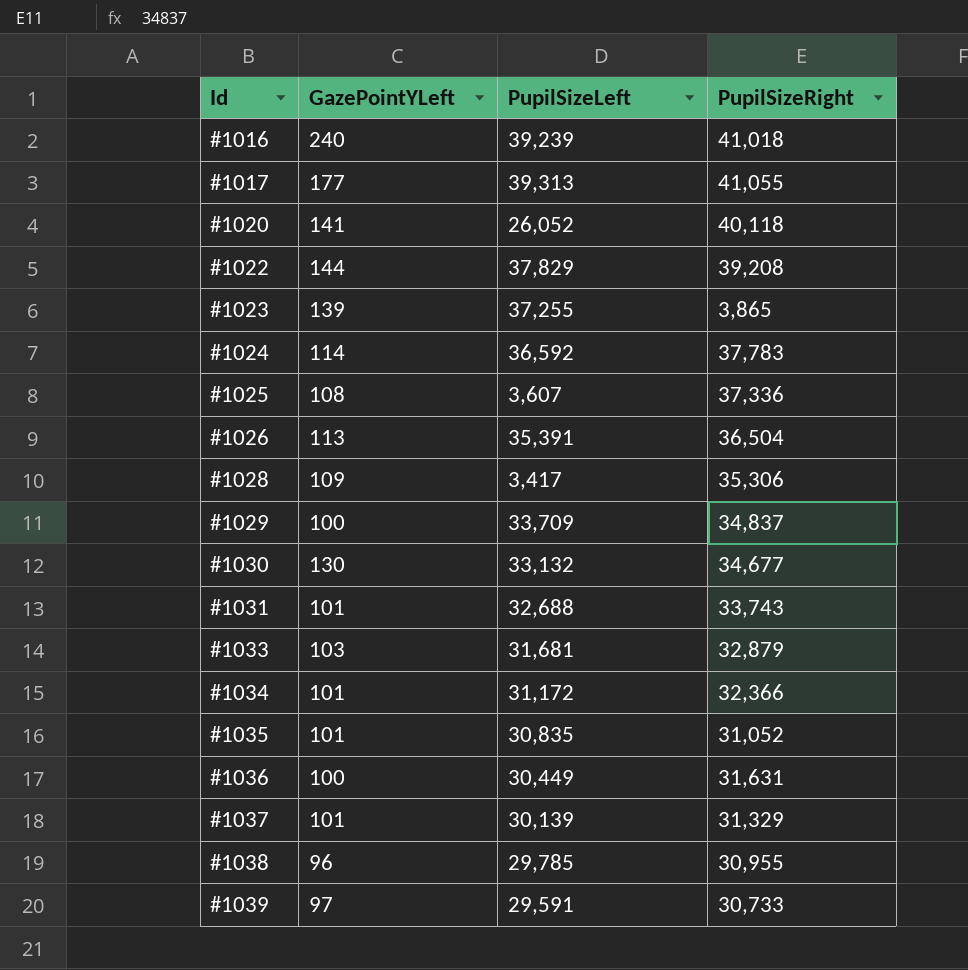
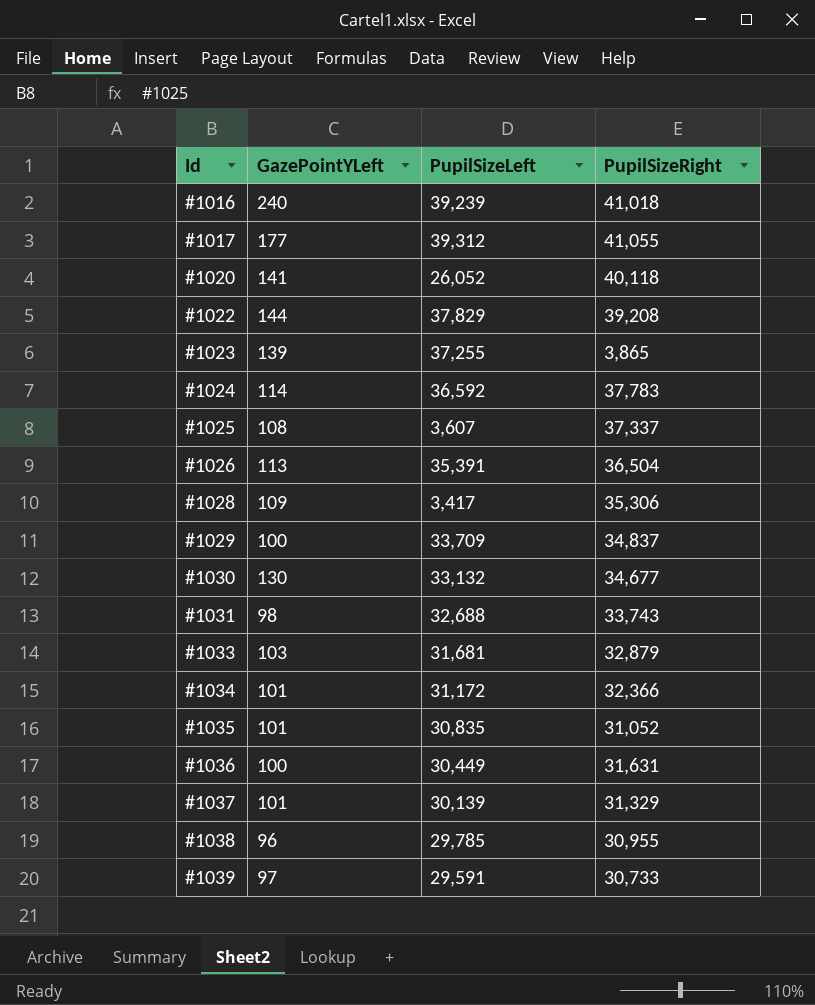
#1017 | PupilSizeLeft: 39,313 -> 39,312
#1025 | PupilSizeRight: 37,336 -> 37,337
#1031 | GazePointYLeft: 101 -> 98

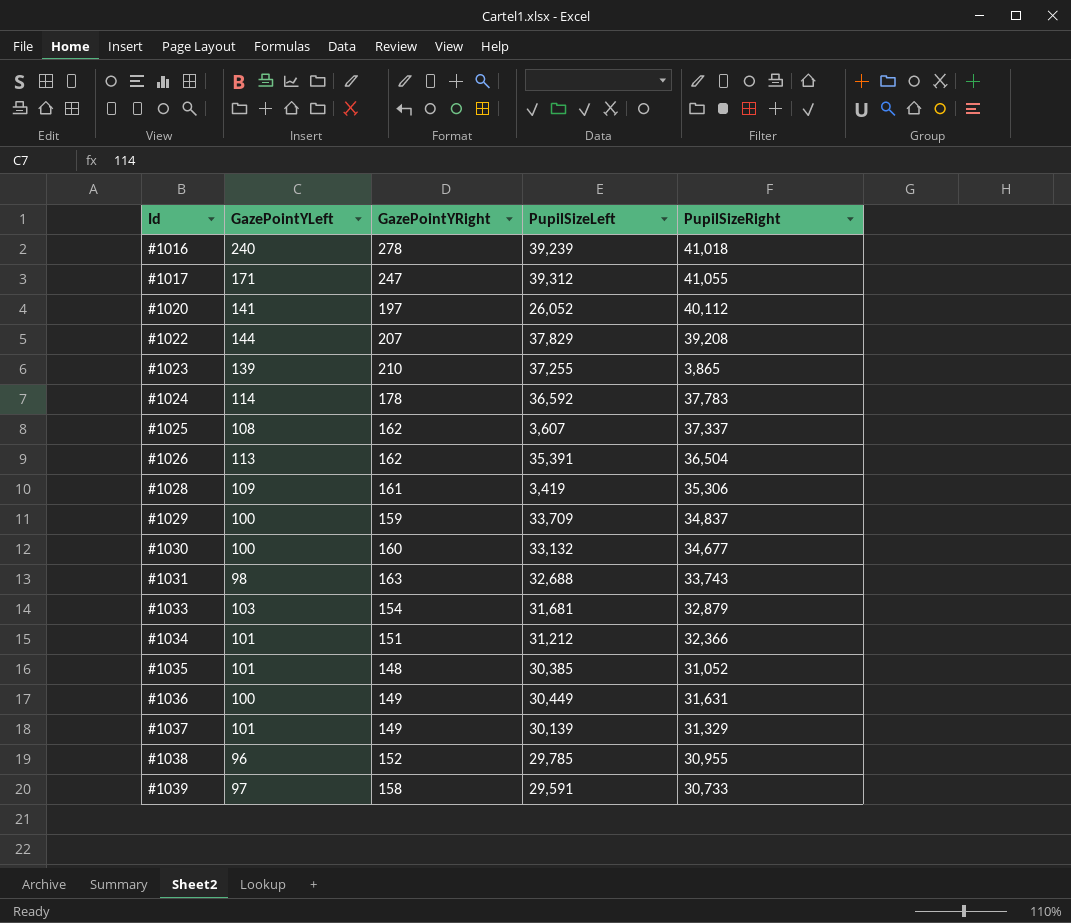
column GazePointYRight | position: none -> 3
#1017 | GazePointYLeft: 177 -> 171
#1020 | PupilSizeRight: 40,118 -> 40,112
#1028 | PupilSizeLeft: 3,417 -> 3,419
#1030 | GazePointYLeft: 130 -> 100
#1034 | PupilSizeLeft: 31,172 -> 31,212
#1035 | PupilSizeLeft: 30,835 -> 30,385

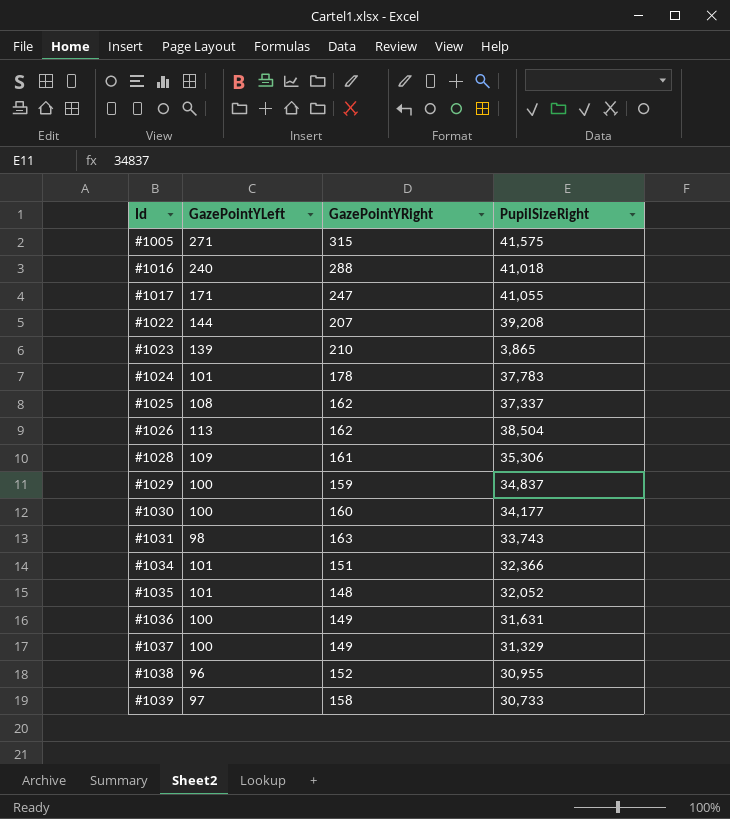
column PupilSizeLeft | position: 4 -> none
row #1020: 141 | 197 | 26,052 | 40,112 -> none
row #1033: 103 | 154 | 31,681 | 32,879 -> none
row #1005: none -> 271 | 315 | 41,575
#1016 | GazePointYRight: 278 -> 288
#1024 | GazePointYLeft: 114 -> 101
#1026 | PupilSizeRight: 36,504 -> 38,504
#1030 | PupilSizeRight: 34,677 -> 34,177
#1035 | PupilSizeRight: 31,052 -> 32,052
#1037 | GazePointYLeft: 101 -> 100

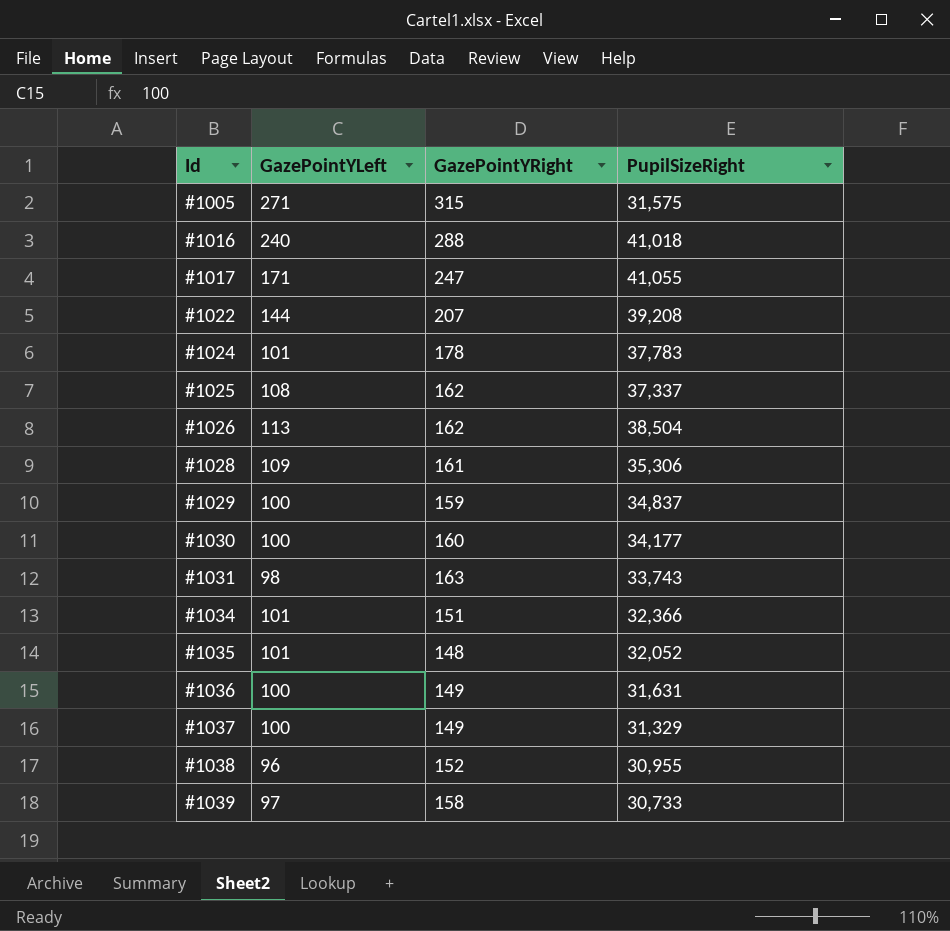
row #1023: 139 | 210 | 3,865 -> none
#1005 | PupilSizeRight: 41,575 -> 31,575

